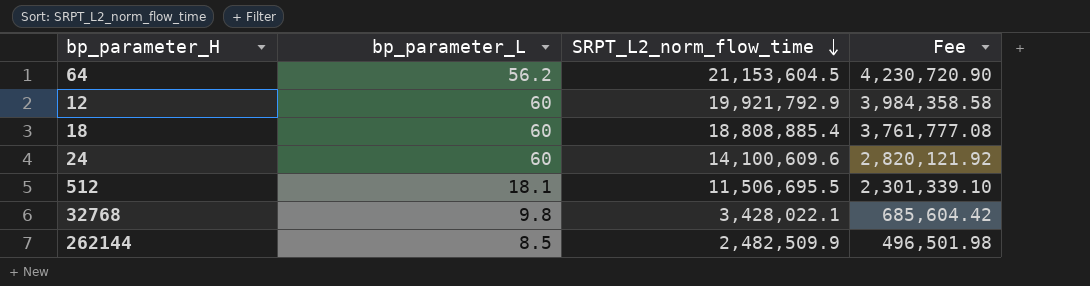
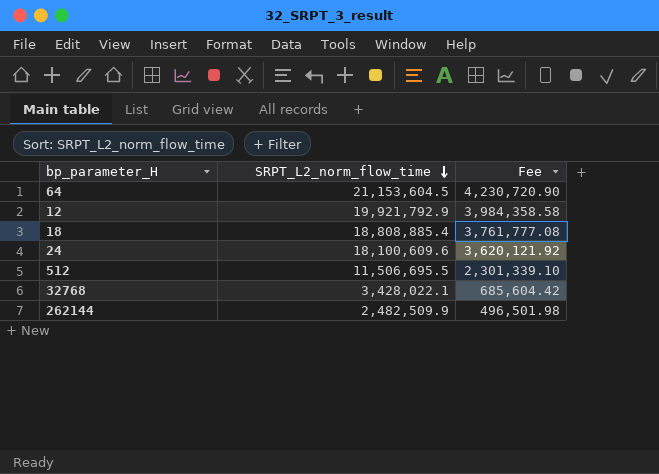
column bp_parameter_L | position: 2 -> none
24 | SRPT_L2_norm_flow_time: 14,100,609.6 -> 18,100,609.6
24 | Fee: 2,820,121.92 -> 3,620,121.92

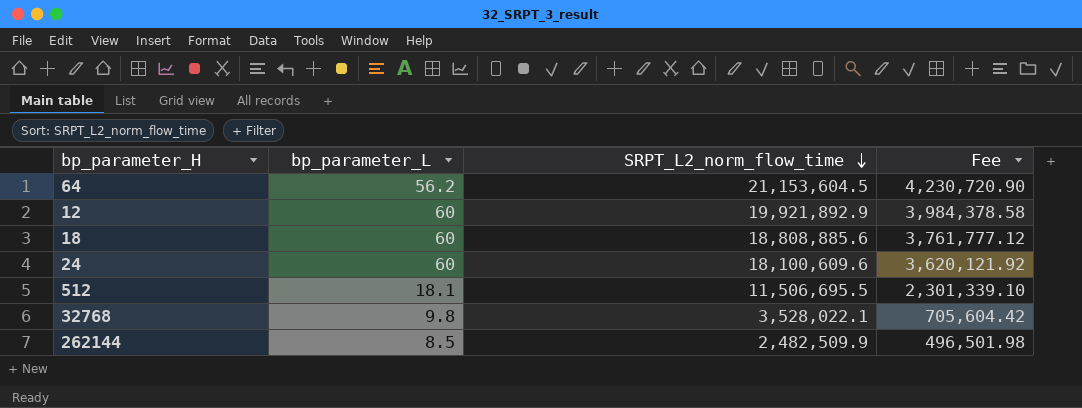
column bp_parameter_L | position: none -> 2
12 | SRPT_L2_norm_flow_time: 19,921,792.9 -> 19,921,892.9
12 | Fee: 3,984,358.58 -> 3,984,378.58
18 | SRPT_L2_norm_flow_time: 18,808,885.4 -> 18,808,885.6
18 | Fee: 3,761,777.08 -> 3,761,777.12
32768 | SRPT_L2_norm_flow_time: 3,428,022.1 -> 3,528,022.1
32768 | Fee: 685,604.42 -> 705,604.42

